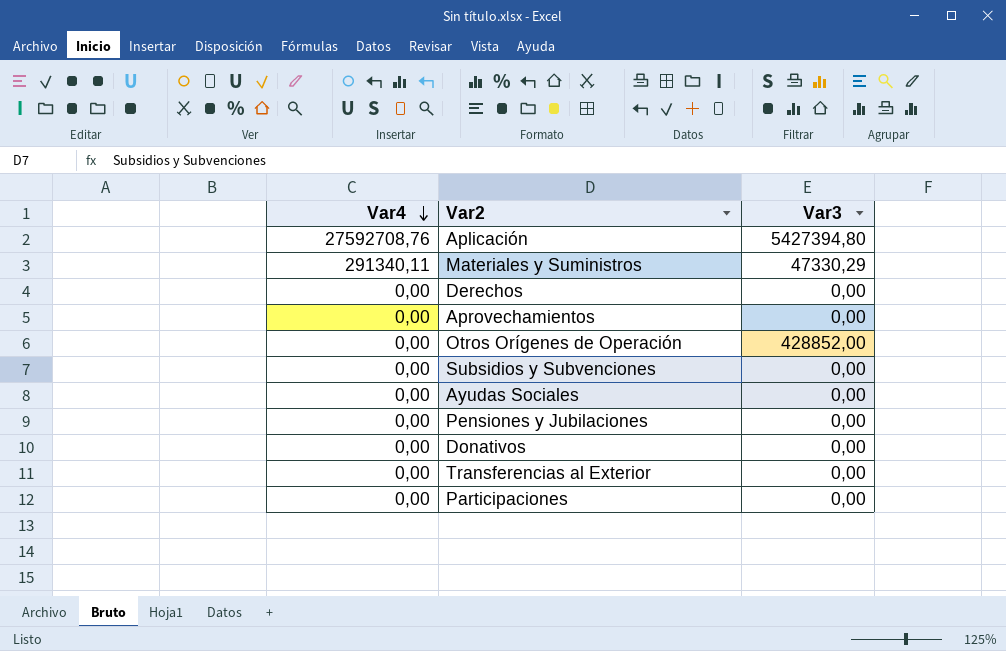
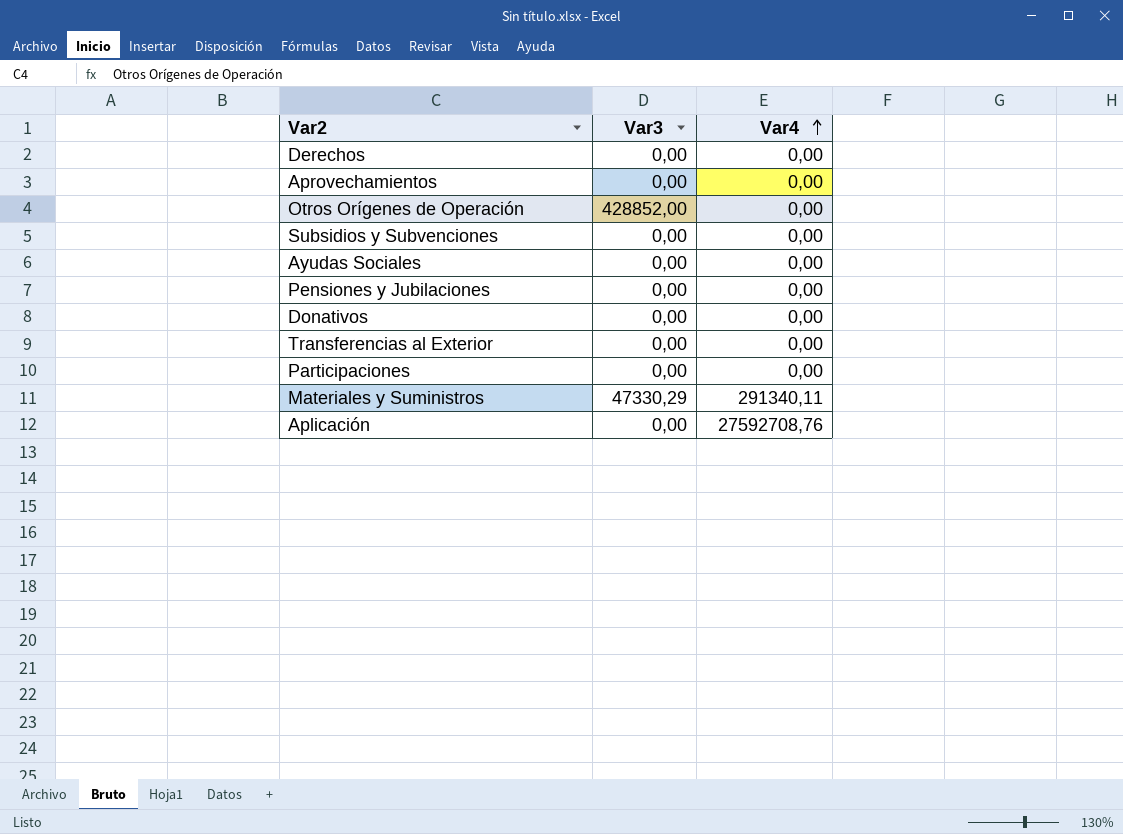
row order: Var4 descending -> Var4 ascending
column Var4 | position: 1 -> 3
Aplicación | Var3: 5427394,80 -> 0,00

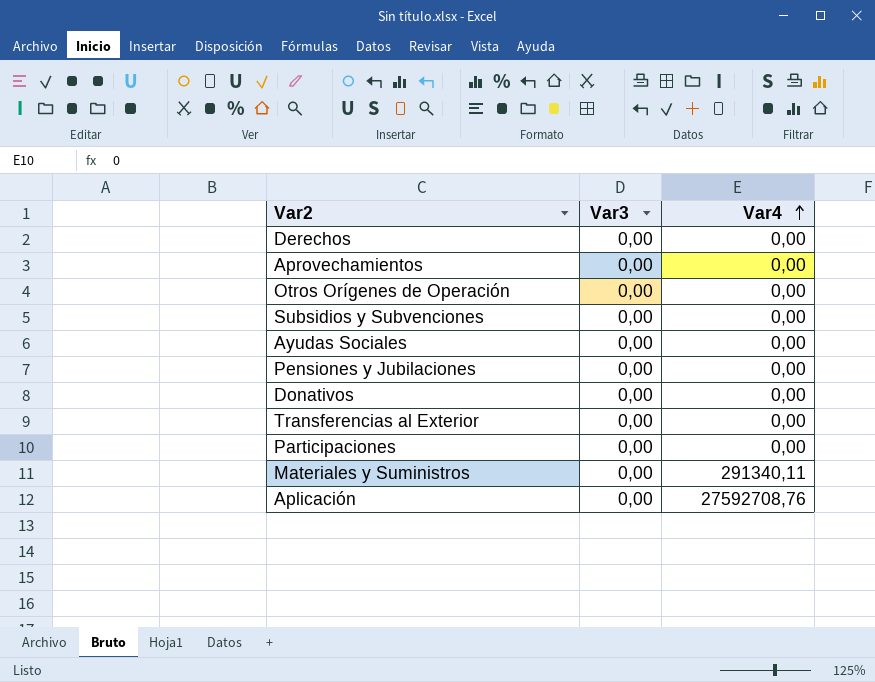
Otros Orígenes de Operación | Var3: 428852,00 -> 0,00
Materiales y Suministros | Var3: 47330,29 -> 0,00

